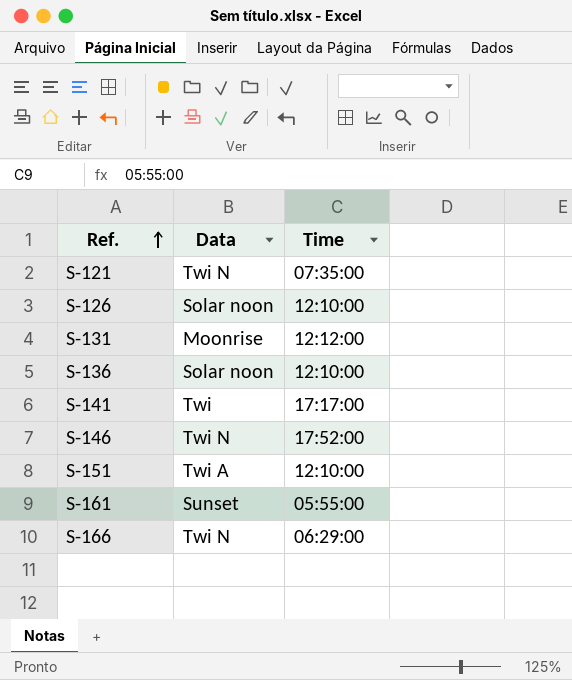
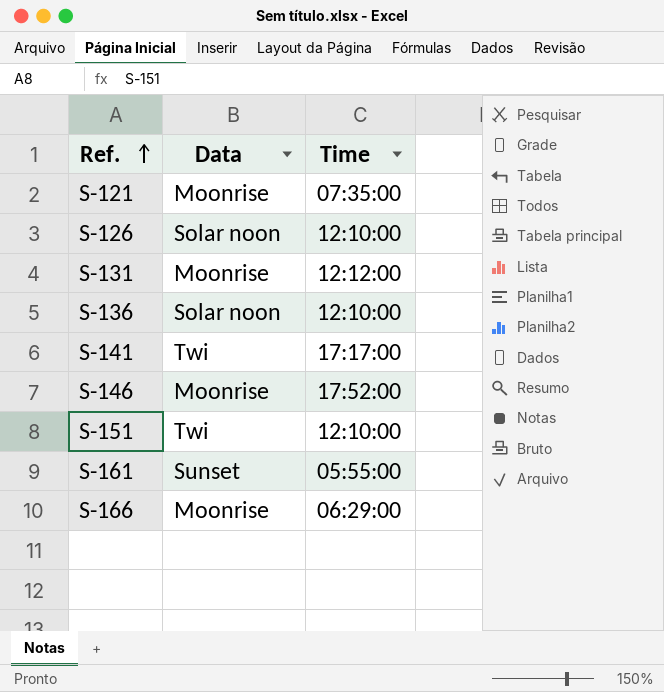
S-121 | Data: Twi N -> Moonrise
S-146 | Data: Twi N -> Moonrise
S-151 | Data: Twi A -> Twi
S-166 | Data: Twi N -> Moonrise

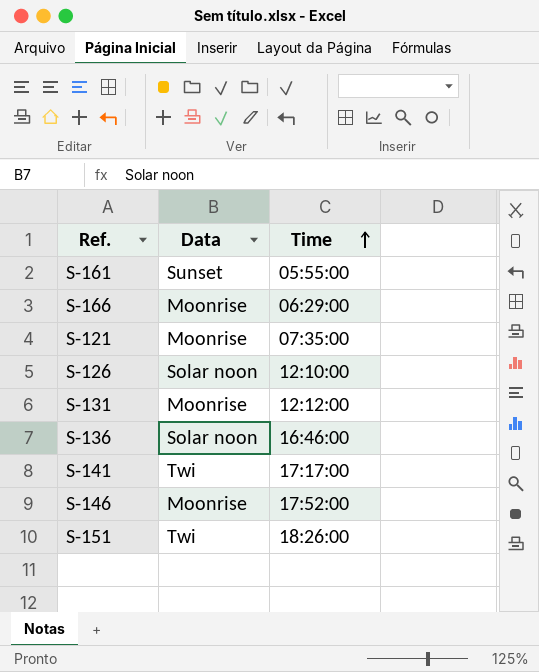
row order: Ref. ascending -> Time ascending
S-136 | Time: 12:10:00 -> 16:46:00
S-151 | Time: 12:10:00 -> 18:26:00

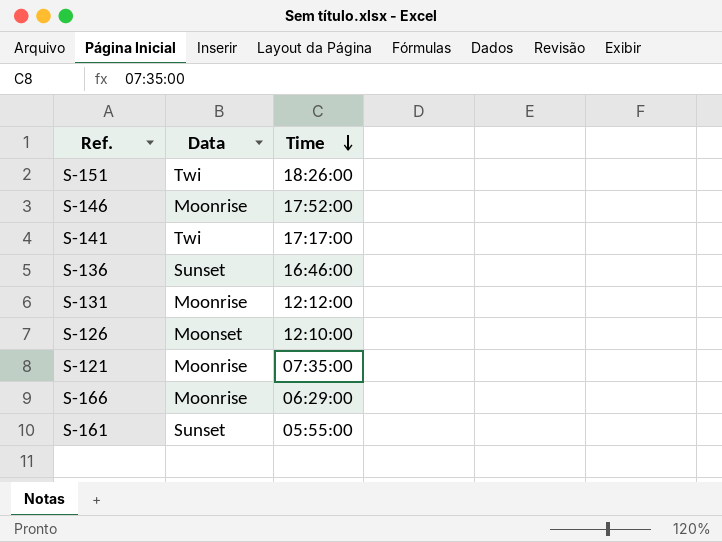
row order: Time ascending -> Time descending
S-136 | Data: Solar noon -> Sunset
S-126 | Data: Solar noon -> Moonset

